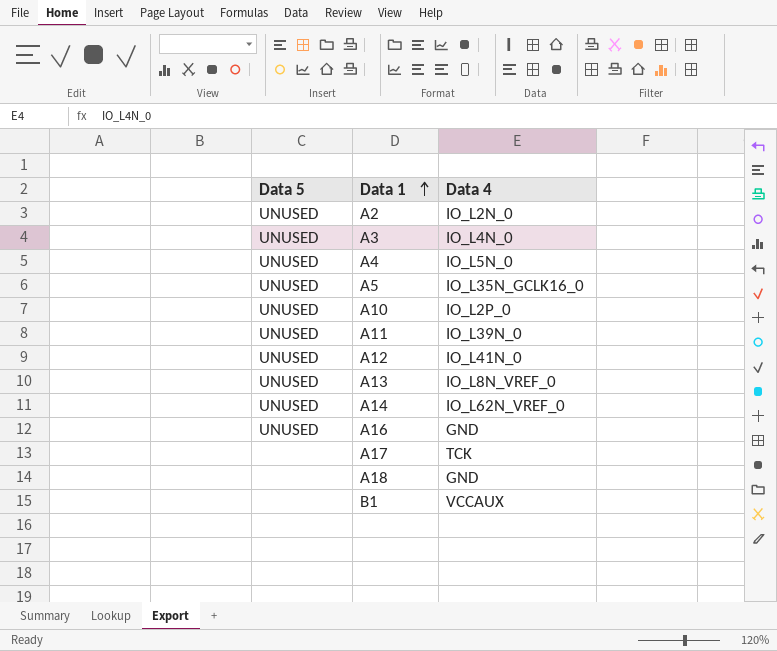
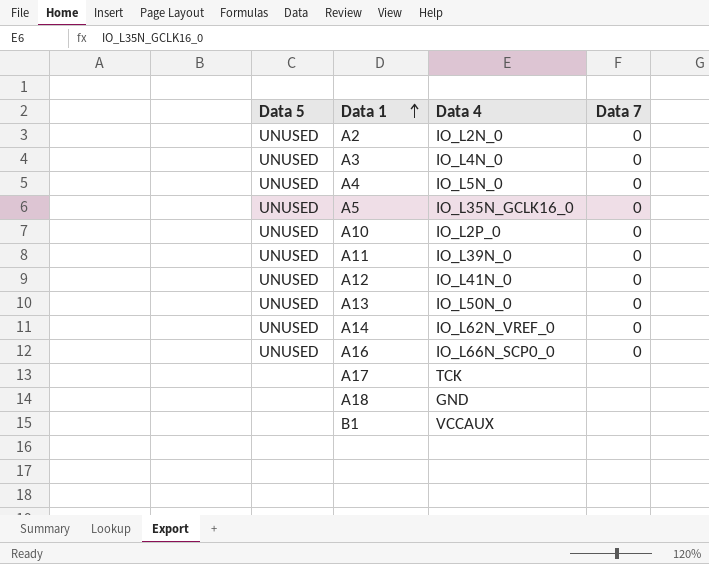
column Data 7 | position: none -> 4
A13 | Data 4: IO_L8N_VREF_0 -> IO_L50N_0
A16 | Data 4: GND -> IO_L66N_SCP0_0

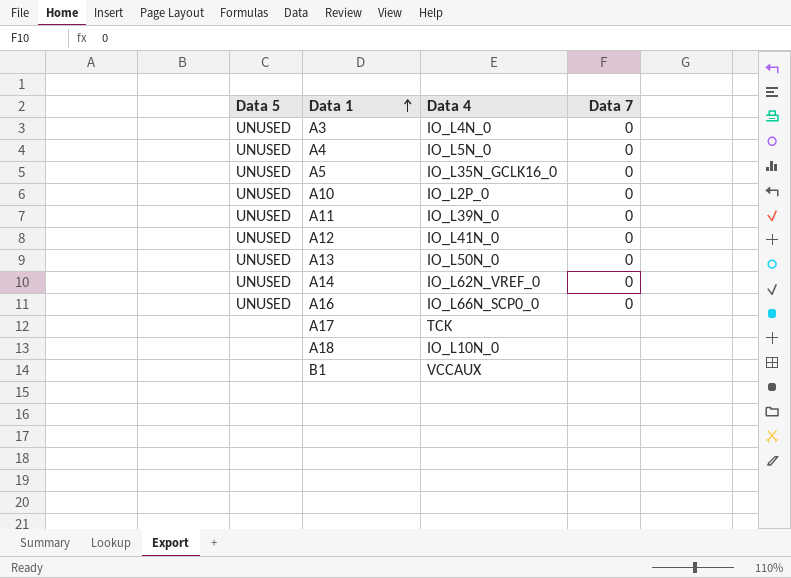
row A2: UNUSED | IO_L2N_0 | 0 -> none
A18 | Data 4: GND -> IO_L10N_0

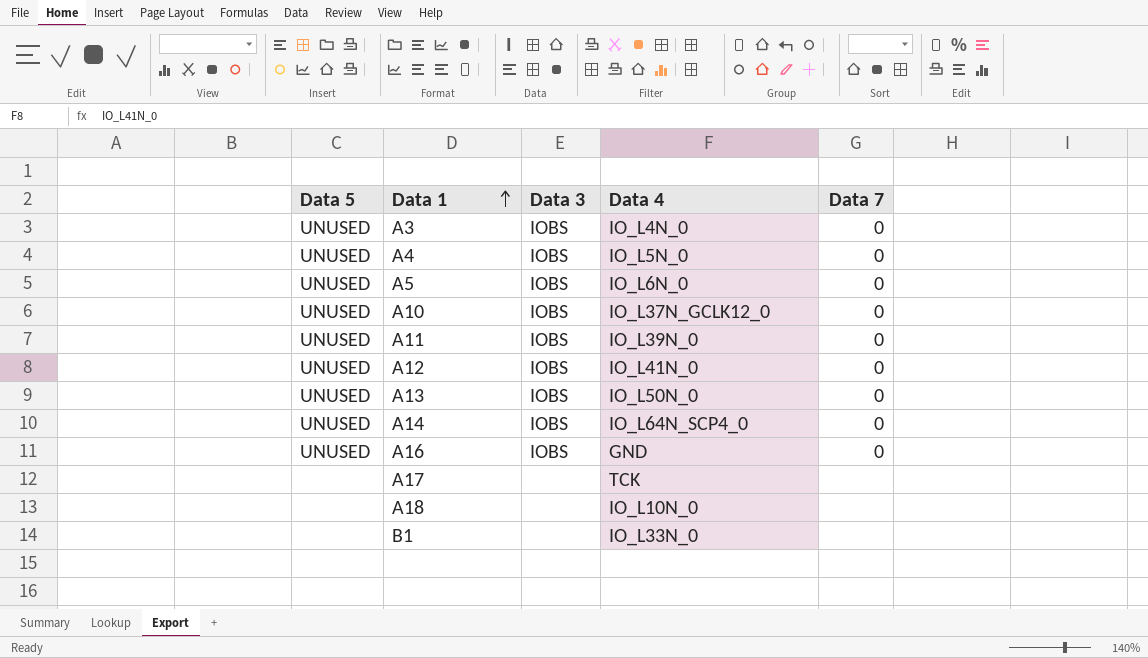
column Data 3 | position: none -> 3
A5 | Data 4: IO_L35N_GCLK16_0 -> IO_L6N_0
A10 | Data 4: IO_L2P_0 -> IO_L37N_GCLK12_0
A14 | Data 4: IO_L62N_VREF_0 -> IO_L64N_SCP4_0
A16 | Data 4: IO_L66N_SCP0_0 -> GND
B1 | Data 4: VCCAUX -> IO_L33N_0

